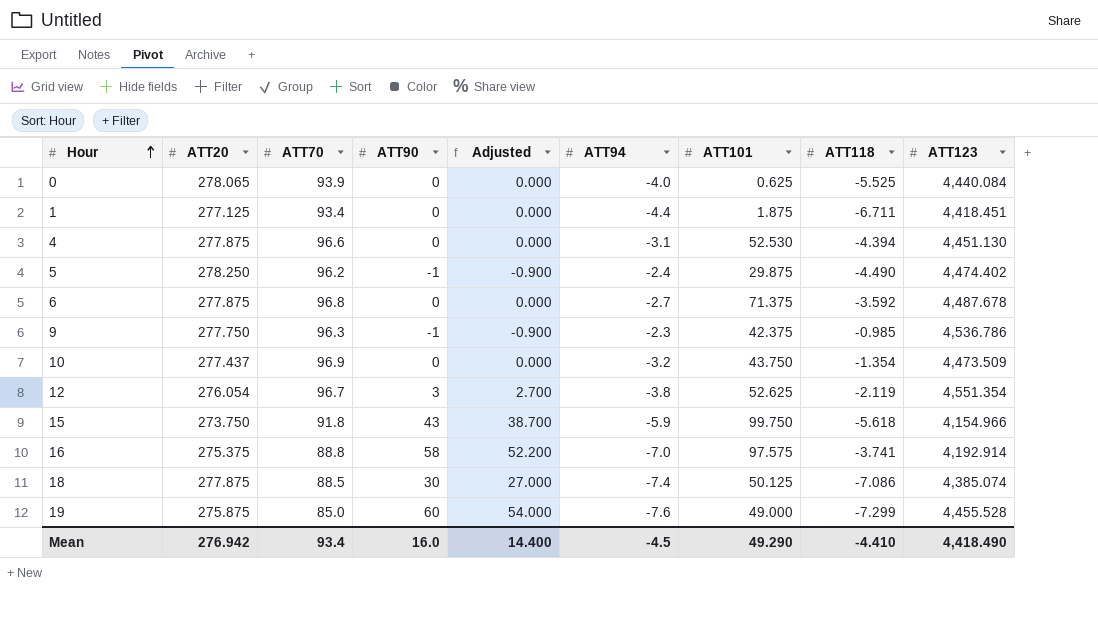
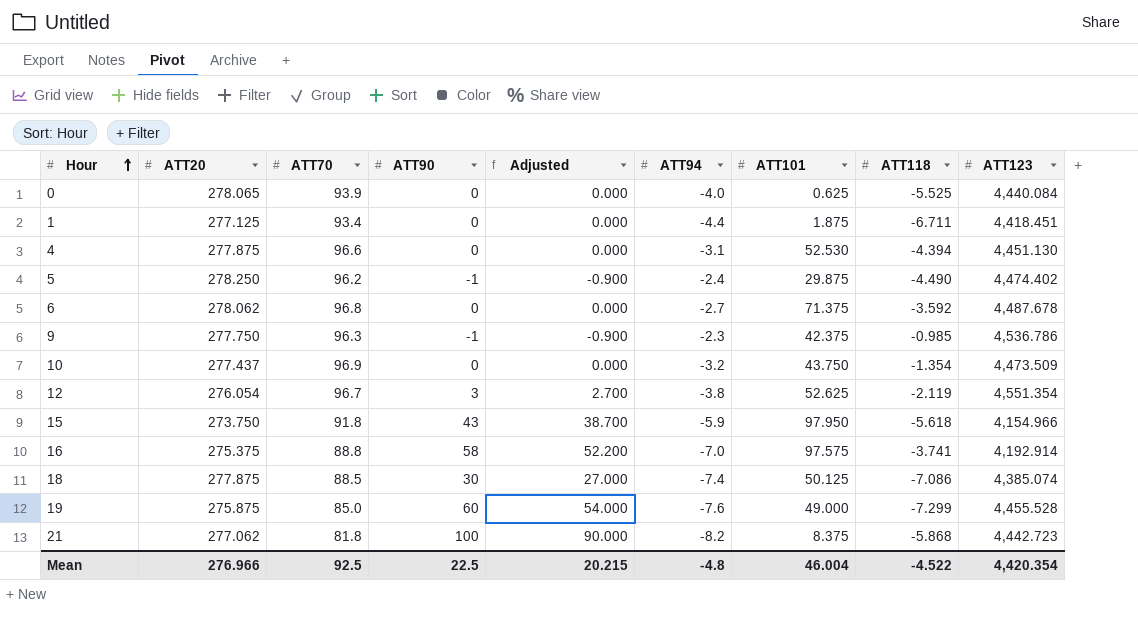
6 | ATT20: 277.875 -> 278.062
15 | ATT101: 99.750 -> 97.950
row 21: none -> 277.062 | 81.8 | 100 | 90.000 | -8.2 | 8.375 | -5.868 | 4,442.723
Mean | ATT20: 276.942 -> 276.966
Mean | ATT70: 93.4 -> 92.5
Mean | ATT90: 16.0 -> 22.5
Mean | Adjusted: 14.400 -> 20.215
Mean | ATT94: -4.5 -> -4.8
Mean | ATT101: 49.290 -> 46.004
Mean | ATT118: -4.410 -> -4.522
Mean | ATT123: 4,418.490 -> 4,420.354

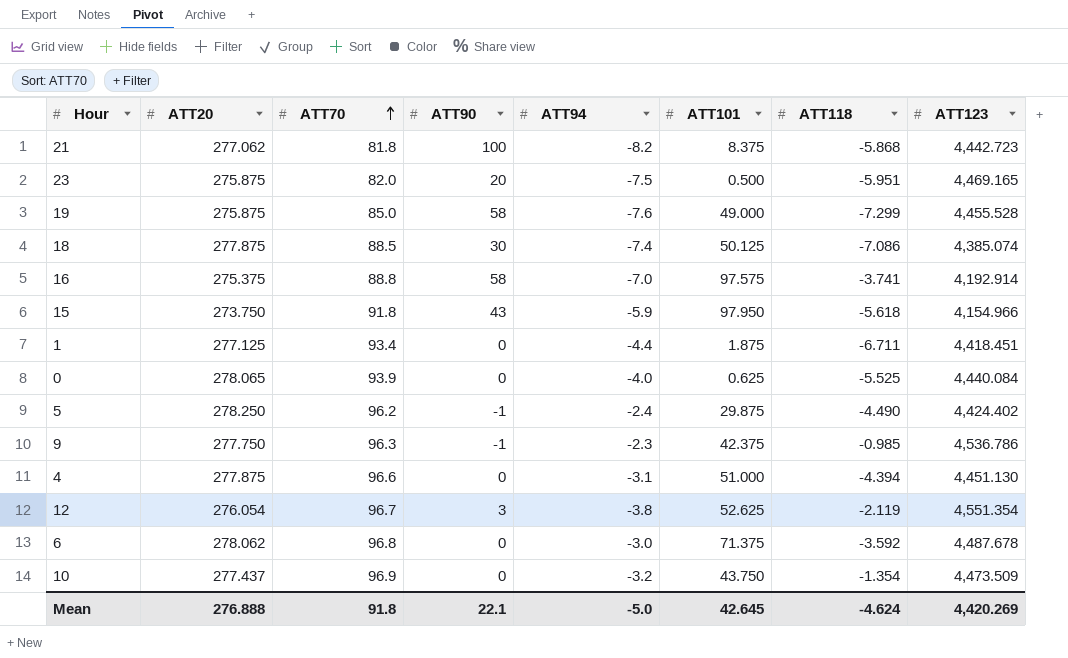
row order: Hour ascending -> ATT70 ascending
column Adjusted | formula: [ATT90] * 0.9 -> none
row 23: none -> 275.875 | 82.0 | 20 | -7.5 | 0.500 | -5.951 | 4,469.165
19 | ATT90: 60 -> 58
5 | ATT123: 4,474.402 -> 4,424.402
4 | ATT101: 52.530 -> 51.000
6 | ATT94: -2.7 -> -3.0
Mean | ATT20: 276.966 -> 276.888
Mean | ATT70: 92.5 -> 91.8
Mean | ATT90: 22.5 -> 22.1
Mean | ATT94: -4.8 -> -5.0
Mean | ATT101: 46.004 -> 42.645
Mean | ATT118: -4.522 -> -4.624
Mean | ATT123: 4,420.354 -> 4,420.269

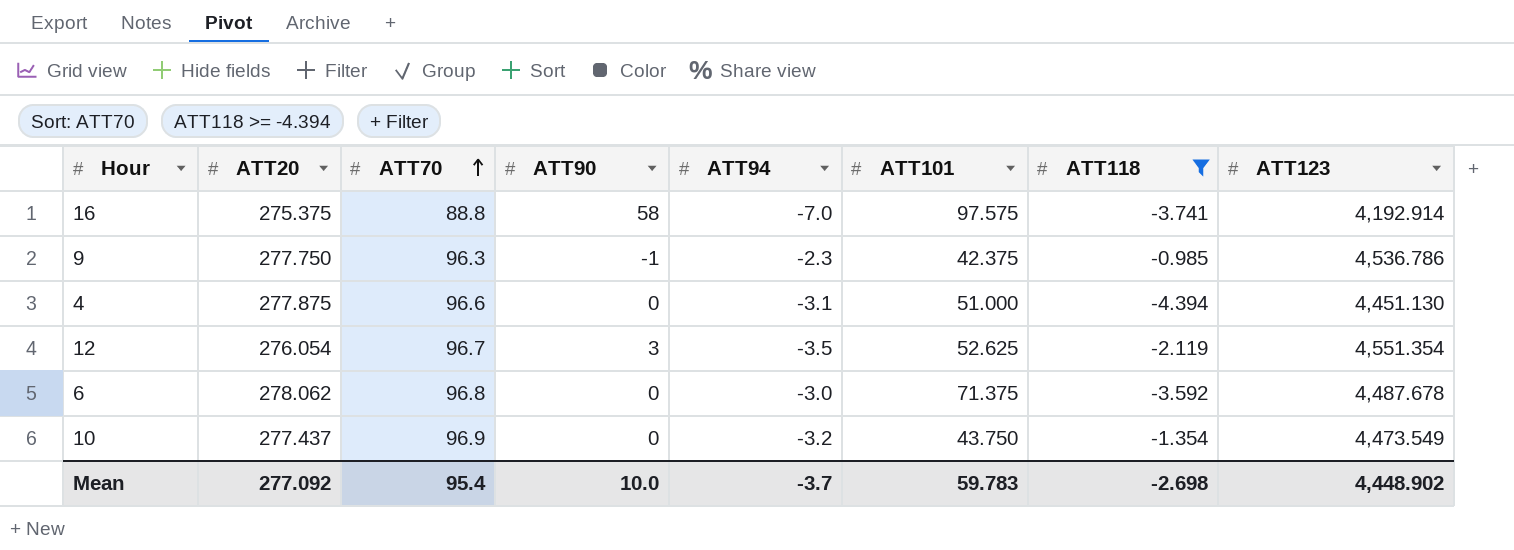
filter: none -> ATT118 >= -4.394
12 | ATT94: -3.8 -> -3.5
10 | ATT123: 4,473.509 -> 4,473.549
Mean | ATT20: 276.888 -> 277.092
Mean | ATT70: 91.8 -> 95.4
Mean | ATT90: 22.1 -> 10.0
Mean | ATT94: -5.0 -> -3.7
Mean | ATT101: 42.645 -> 59.783
Mean | ATT118: -4.624 -> -2.698
Mean | ATT123: 4,420.269 -> 4,448.902

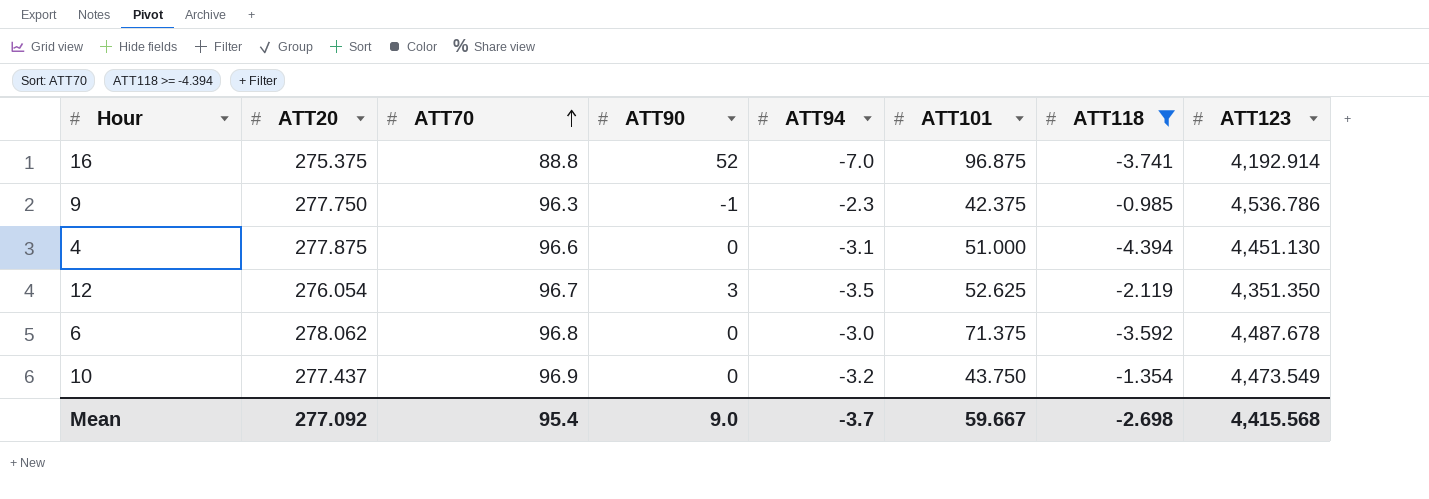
16 | ATT90: 58 -> 52
16 | ATT101: 97.575 -> 96.875
12 | ATT123: 4,551.354 -> 4,351.350
Mean | ATT90: 10.0 -> 9.0
Mean | ATT101: 59.783 -> 59.667
Mean | ATT123: 4,448.902 -> 4,415.568

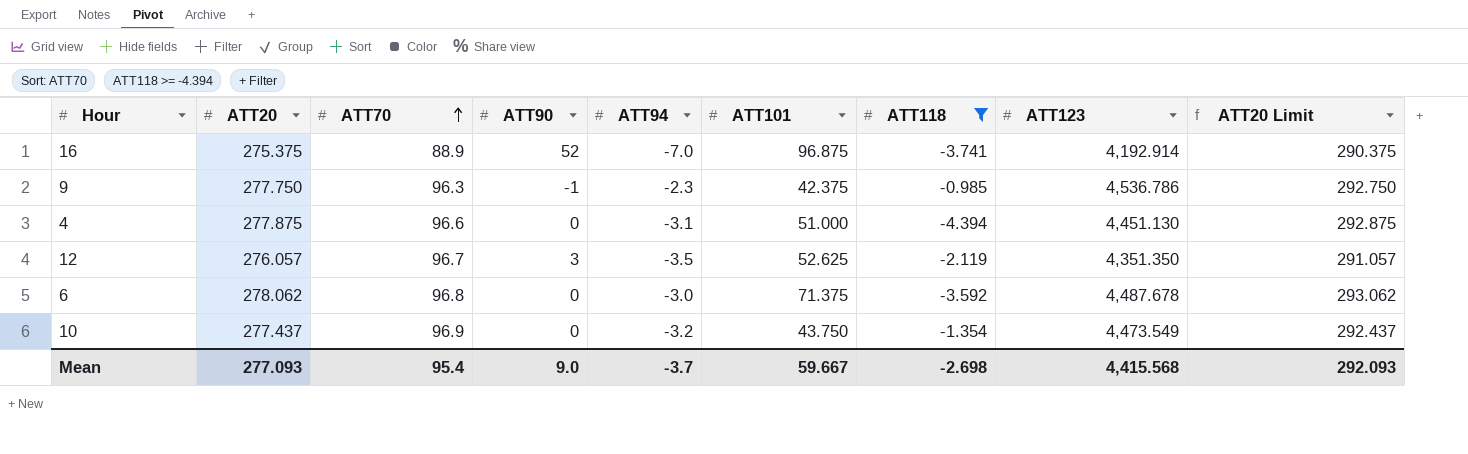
column ATT20 Limit | formula: none -> [ATT20] + 15
16 | ATT70: 88.8 -> 88.9
12 | ATT20: 276.054 -> 276.057
Mean | ATT20: 277.092 -> 277.093

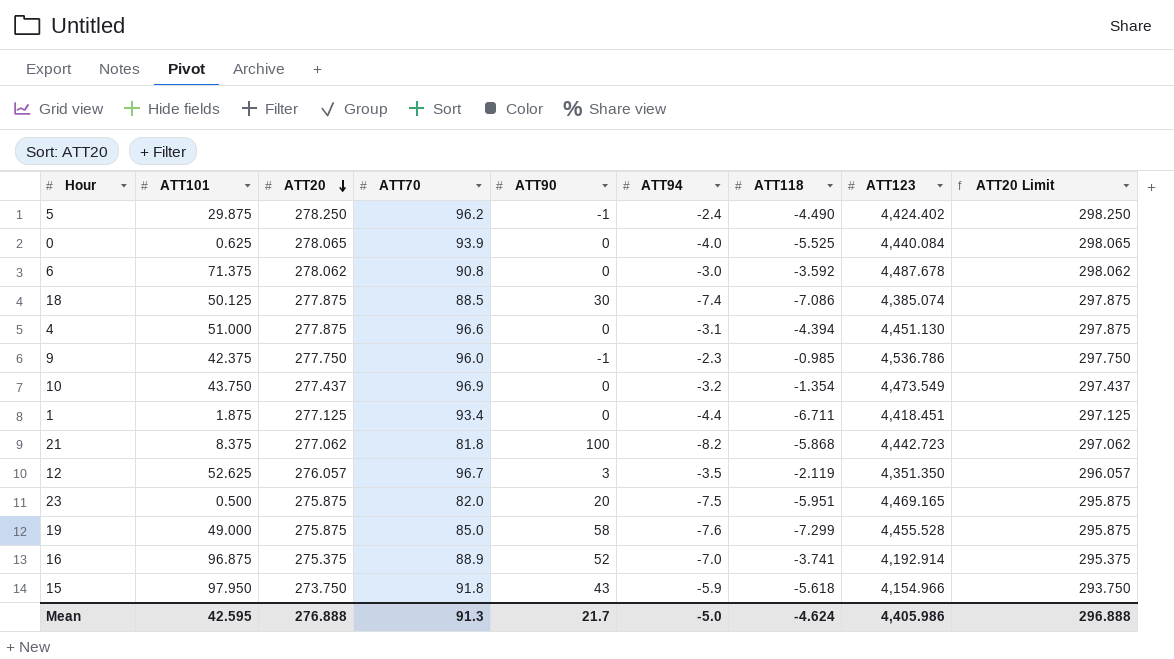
filter: ATT118 >= -4.394 -> none
row order: ATT70 ascending -> ATT20 descending
column ATT101 | position: 6 -> 2
column ATT20 Limit | formula: [ATT20] + 15 -> [ATT20] + 20
6 | ATT70: 96.8 -> 90.8
9 | ATT70: 96.3 -> 96.0
Mean | ATT101: 59.667 -> 42.595
Mean | ATT20: 277.093 -> 276.888
Mean | ATT70: 95.4 -> 91.3
Mean | ATT90: 9.0 -> 21.7
Mean | ATT94: -3.7 -> -5.0
Mean | ATT118: -2.698 -> -4.624
Mean | ATT123: 4,415.568 -> 4,405.986
Mean | ATT20 Limit: 292.093 -> 296.888

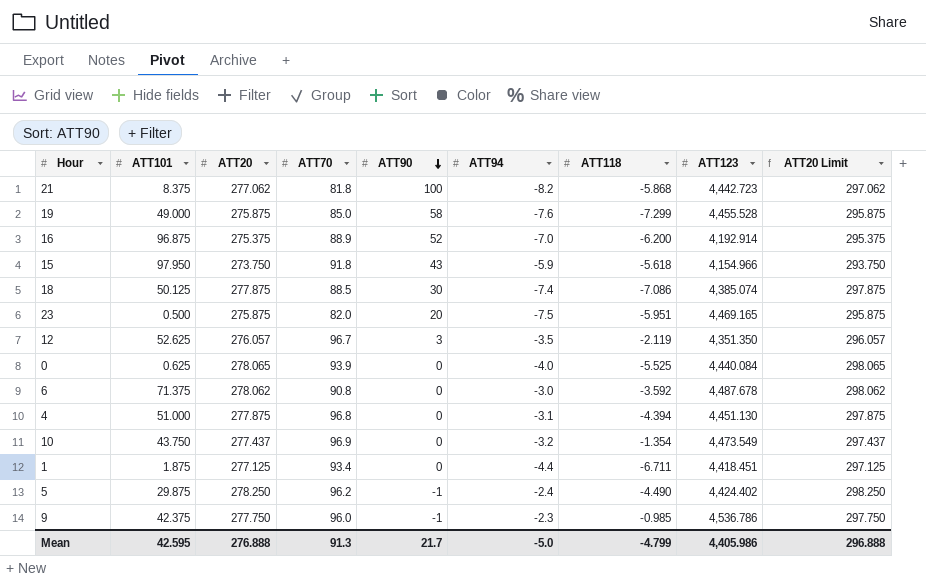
row order: ATT20 descending -> ATT90 descending
16 | ATT118: -3.741 -> -6.200
4 | ATT70: 96.6 -> 96.8
Mean | ATT118: -4.624 -> -4.799

